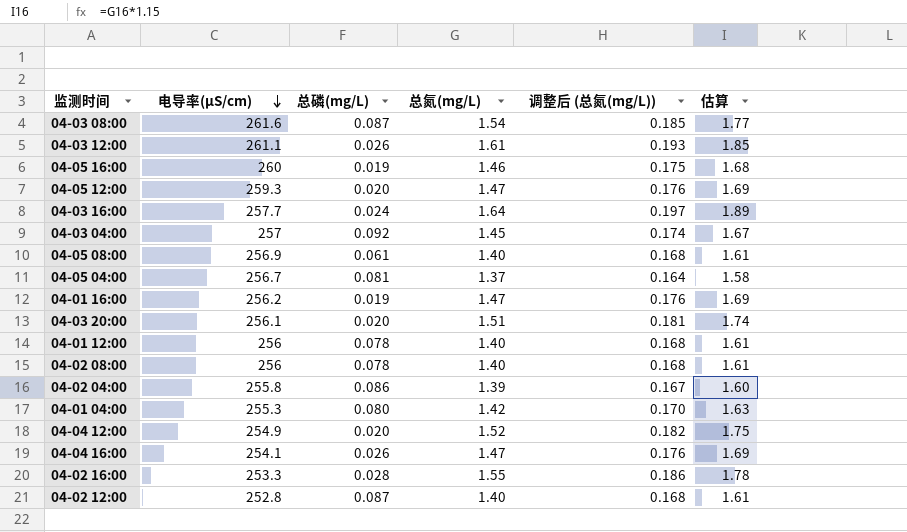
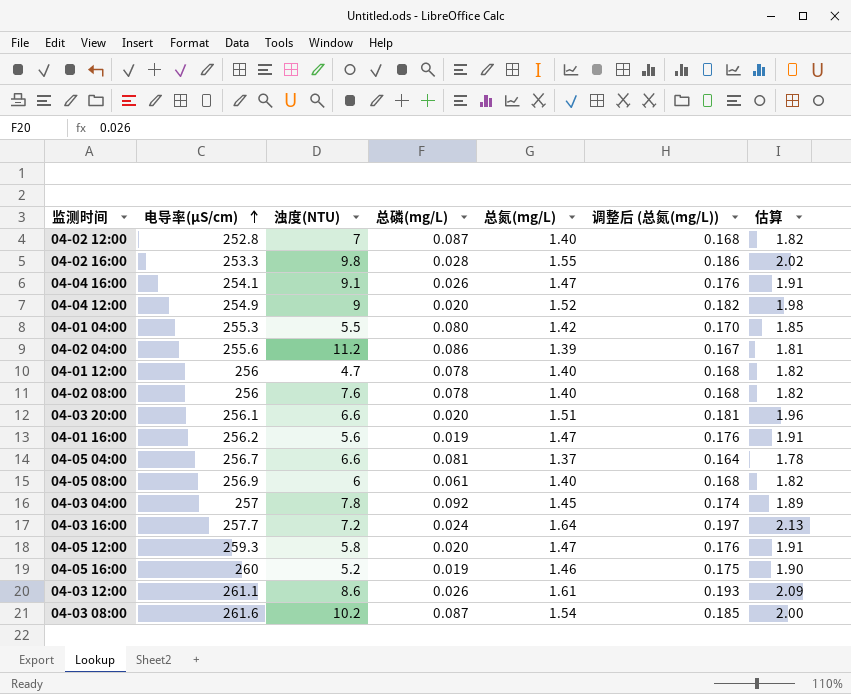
row order: 电导率(μS/cm) descending -> 电导率(μS/cm) ascending
column 浊度(NTU) | position: none -> 3
column 估算 | formula: [总氮(mg/L)] * 1.15 -> [总氮(mg/L)] * 1.3
04-02 04:00 | 电导率(μS/cm): 255.8 -> 255.6

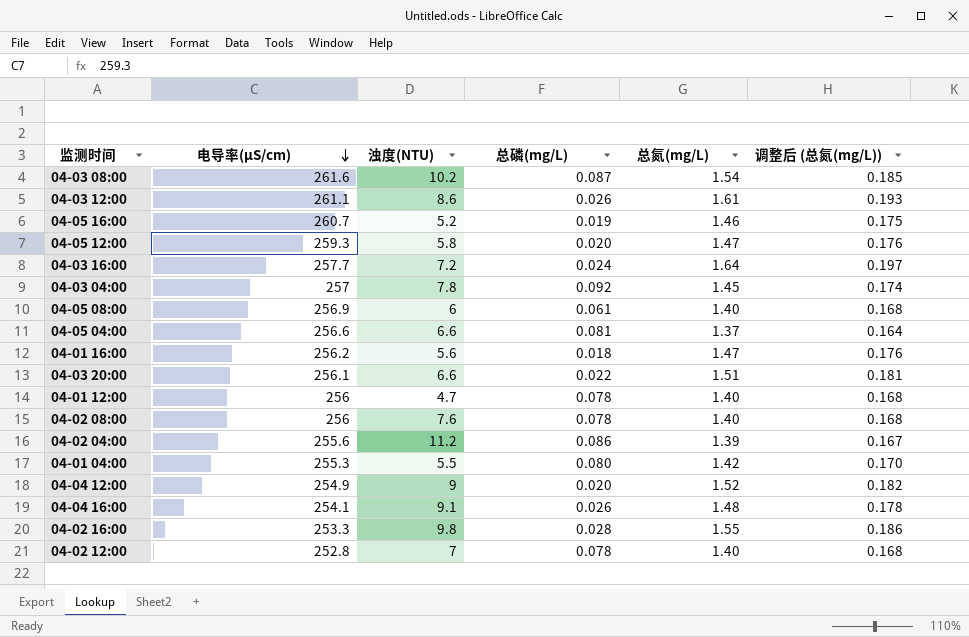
row order: 电导率(μS/cm) ascending -> 电导率(μS/cm) descending
column 估算 | formula: [总氮(mg/L)] * 1.3 -> none
04-05 16:00 | 电导率(μS/cm): 260 -> 260.7
04-05 04:00 | 电导率(μS/cm): 256.7 -> 256.6
04-01 16:00 | 总磷(mg/L): 0.019 -> 0.018
04-03 20:00 | 总磷(mg/L): 0.020 -> 0.022
04-04 16:00 | 总氮(mg/L): 1.47 -> 1.48
04-04 16:00 | 调整后 (总氮(mg/L)): 0.176 -> 0.178
04-02 12:00 | 总磷(mg/L): 0.087 -> 0.078

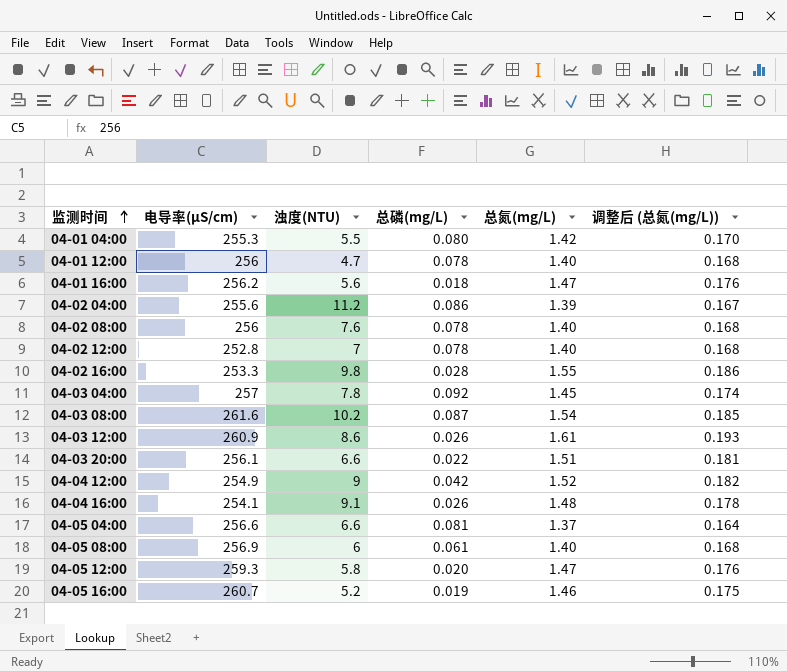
row order: 电导率(μS/cm) descending -> 监测时间 ascending
row 04-03 16:00: 257.7 | 7.2 | 0.024 | 1.64 | 0.197 -> none
04-03 12:00 | 电导率(μS/cm): 261.1 -> 260.9
04-04 12:00 | 总磷(mg/L): 0.020 -> 0.042

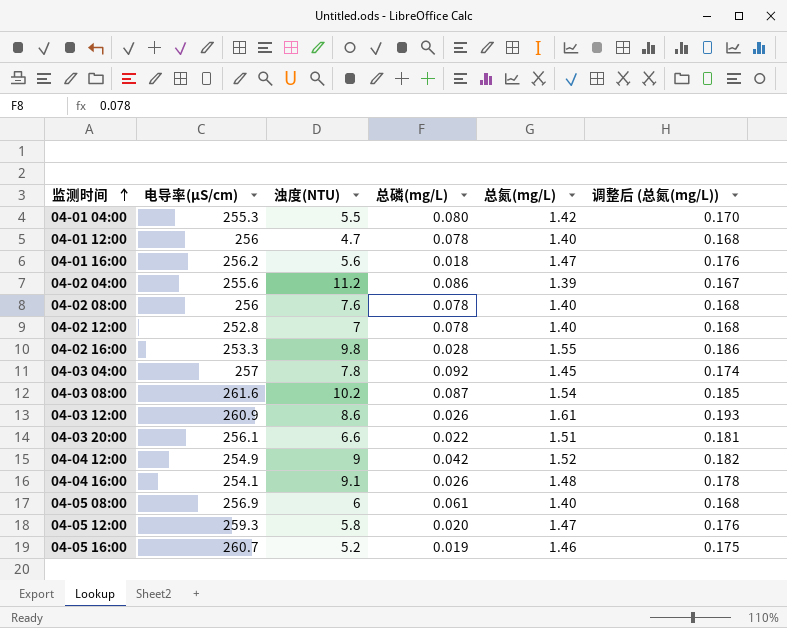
row 04-05 04:00: 256.6 | 6.6 | 0.081 | 1.37 | 0.164 -> none

